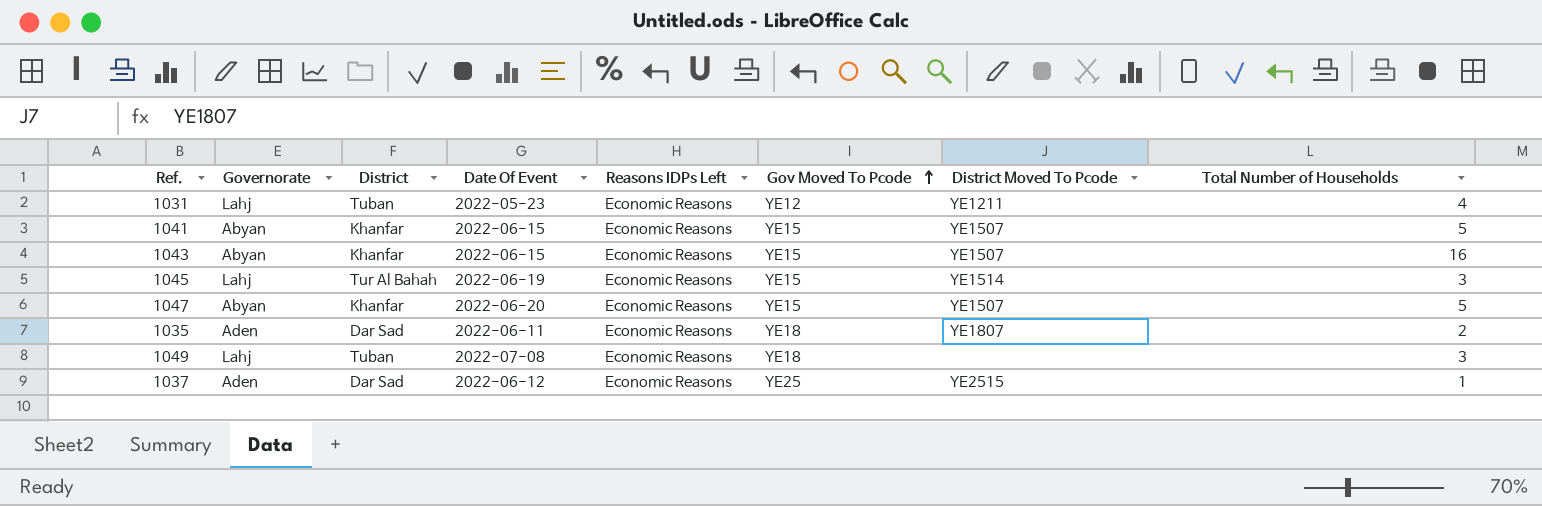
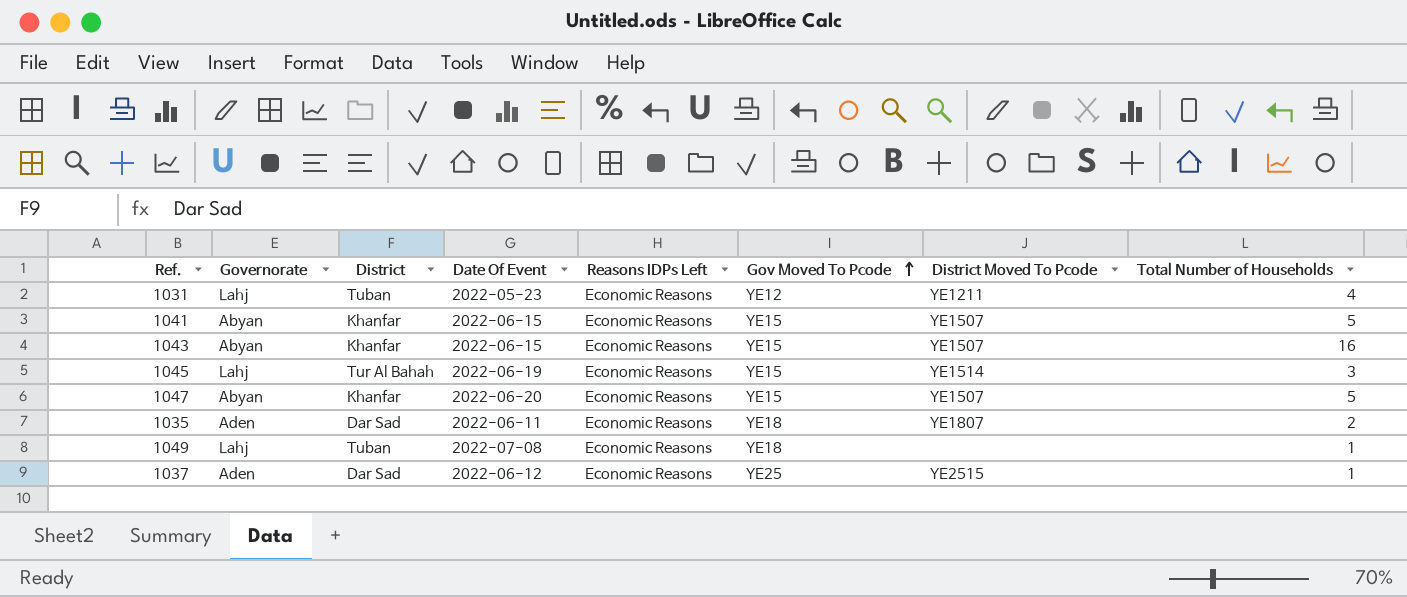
1049 | Total Number of Households: 3 -> 1

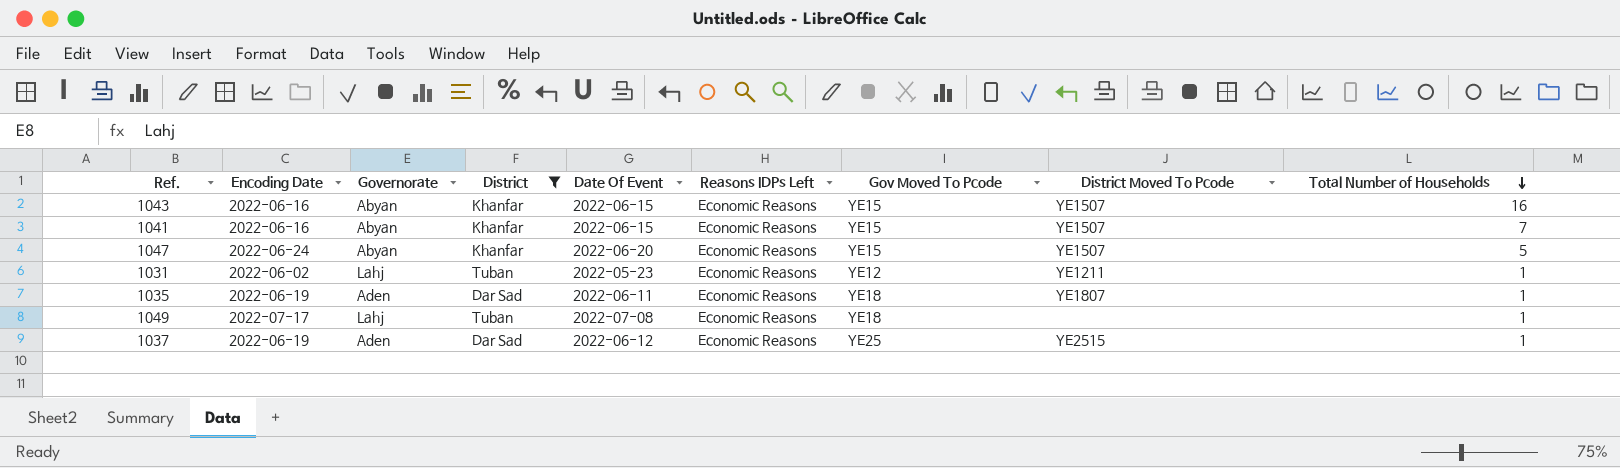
filter: none -> District != Tur Al Bahah
row order: Gov Moved To Pcode ascending -> Total Number of Households descending
column Encoding Date | position: none -> 2
1041 | Total Number of Households: 5 -> 7
1031 | Total Number of Households: 4 -> 1
1035 | Total Number of Households: 2 -> 1

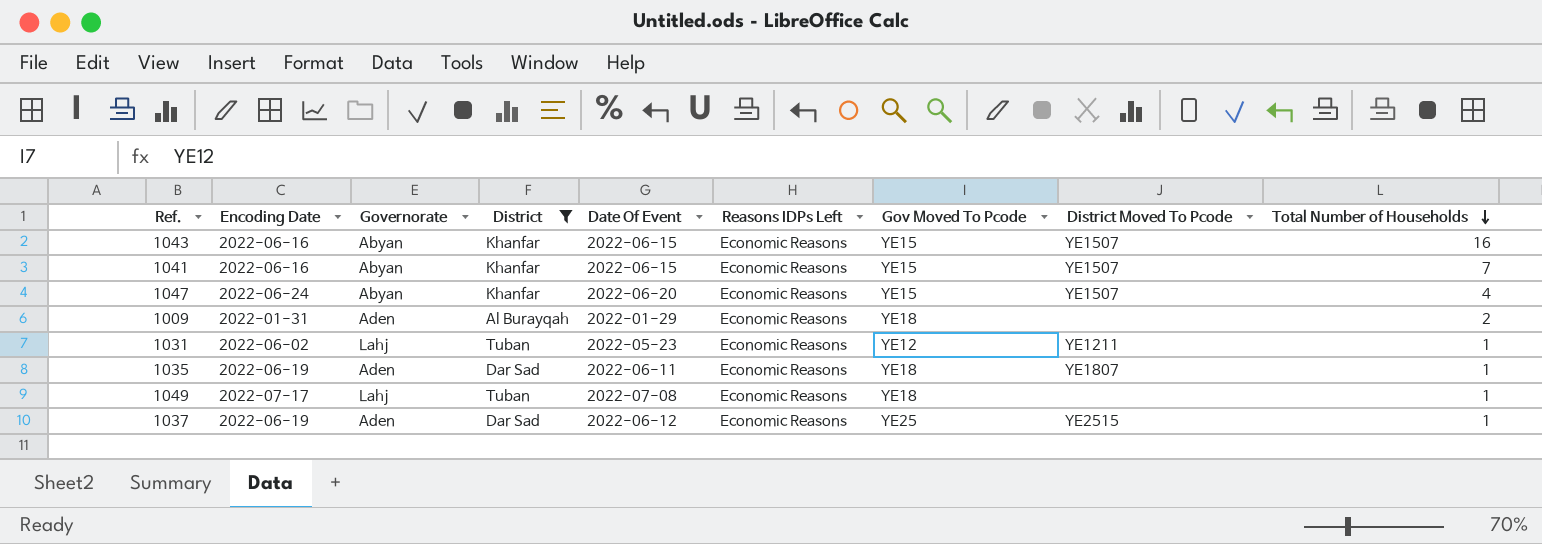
1047 | Total Number of Households: 5 -> 4
row 1009: none -> 2022-01-31 | Aden | Al Burayqah | 2022-01-29 | Economic Reasons | YE18 | none | 2

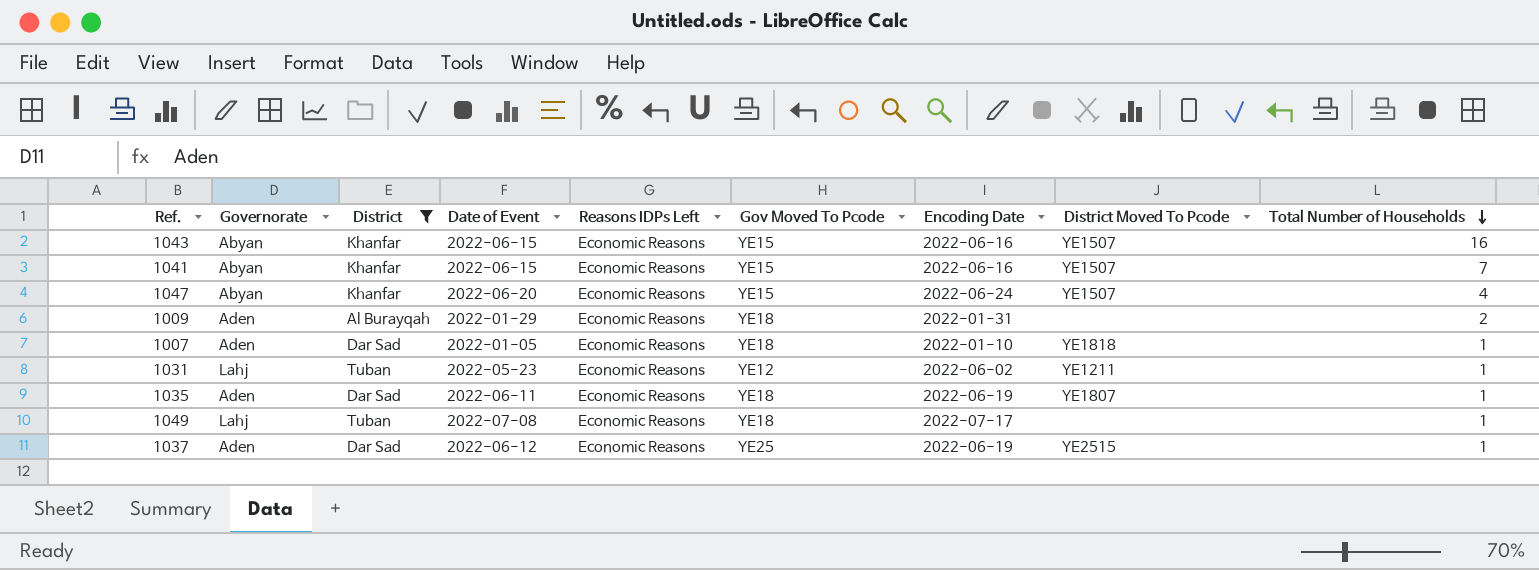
column name: Date Of Event -> Date of Event
column Encoding Date | position: 2 -> 7
row 1007: none -> Aden | Dar Sad | 2022-01-05 | Economic Reasons | YE18 | 2022-01-10 | YE1818 | 1

